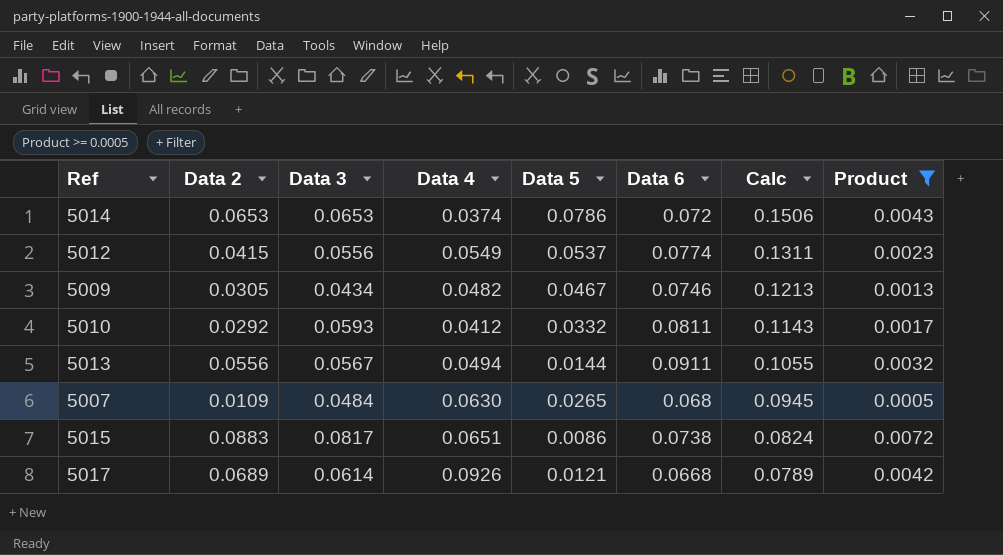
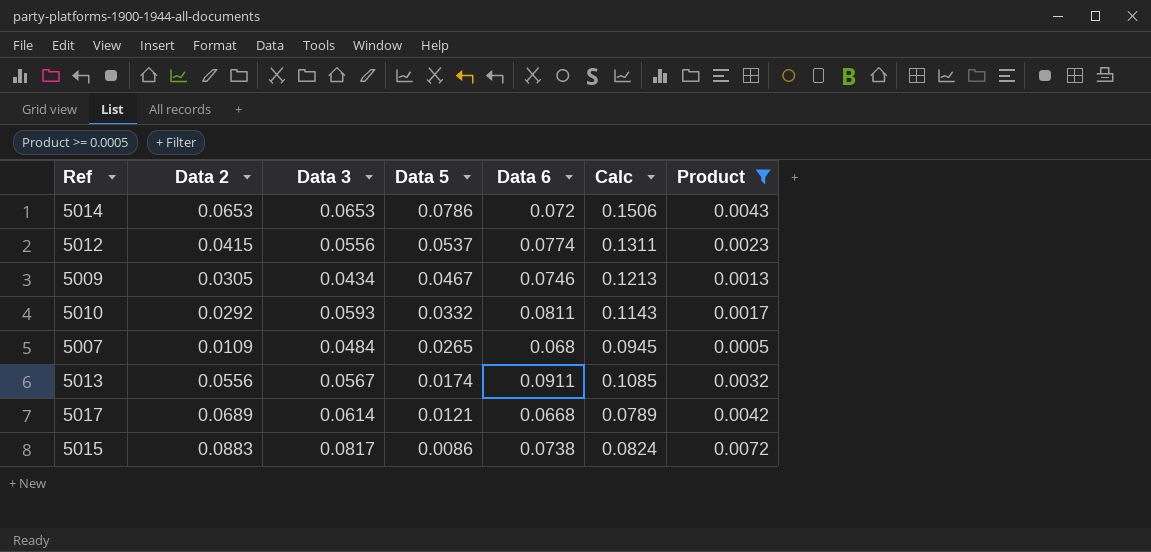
row order: Calc descending -> Data 5 descending
column Data 4 | position: 4 -> none
5013 | Data 5: 0.0144 -> 0.0174
5013 | Calc: 0.1055 -> 0.1085

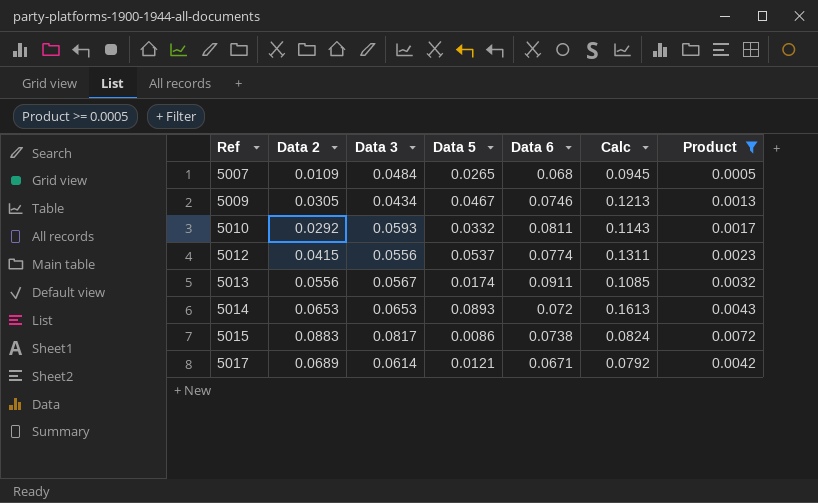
row order: Data 5 descending -> Ref ascending
5014 | Data 5: 0.0786 -> 0.0893
5014 | Calc: 0.1506 -> 0.1613
5017 | Data 6: 0.0668 -> 0.0671
5017 | Calc: 0.0789 -> 0.0792

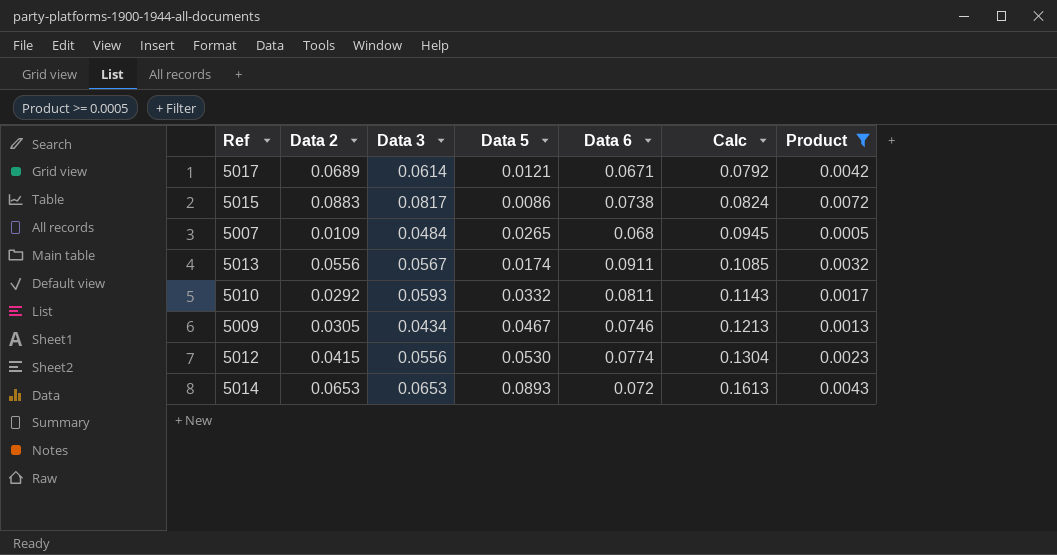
row order: Ref ascending -> Calc ascending
5012 | Data 5: 0.0537 -> 0.0530
5012 | Calc: 0.1311 -> 0.1304

